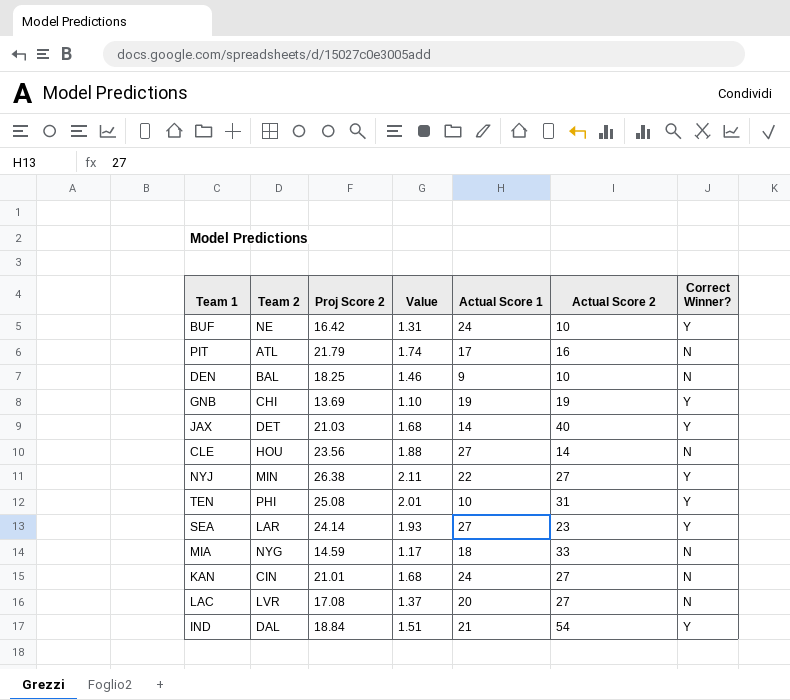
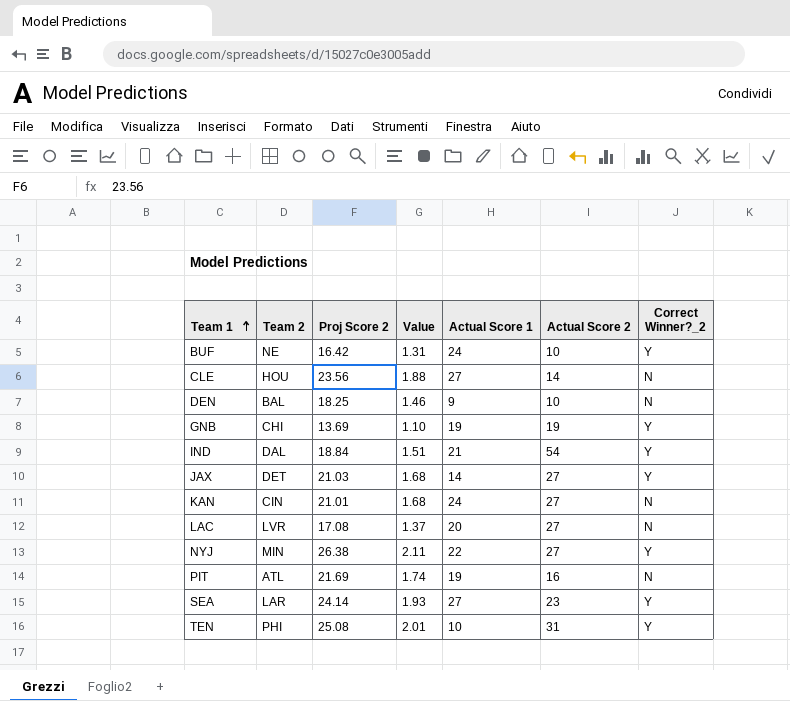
row order: none -> Team 1 ascending
column name: Correct Winner? -> Correct Winner?_2
row MIA: NYG | 14.59 | 1.17 | 18 | 33 | N -> none
JAX | Actual Score 2: 40 -> 27
PIT | Proj Score 2: 21.79 -> 21.69
PIT | Actual Score 1: 17 -> 19

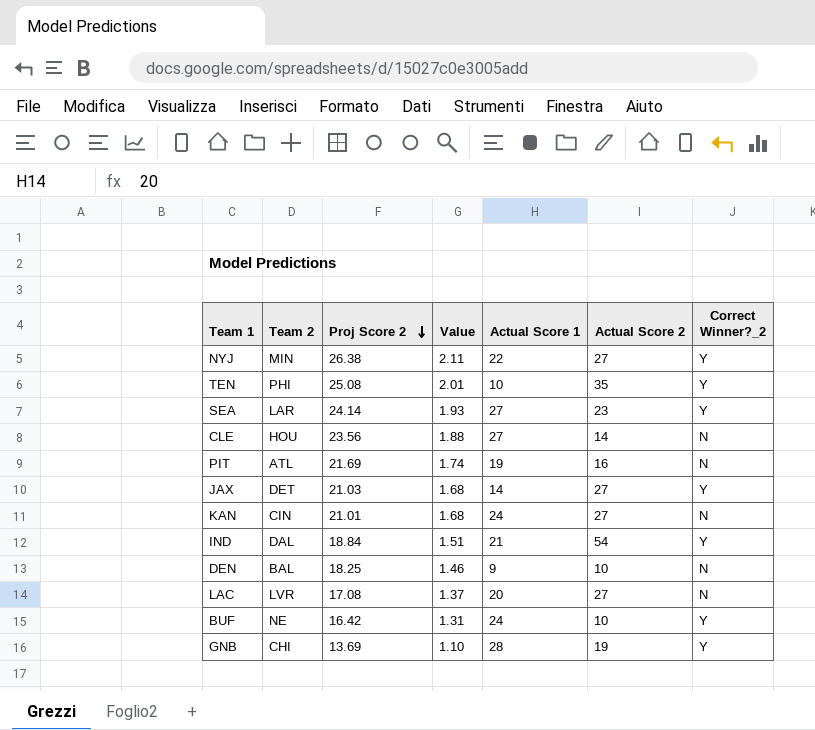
row order: Team 1 ascending -> Proj Score 2 descending
TEN | Actual Score 2: 31 -> 35
GNB | Actual Score 1: 19 -> 28

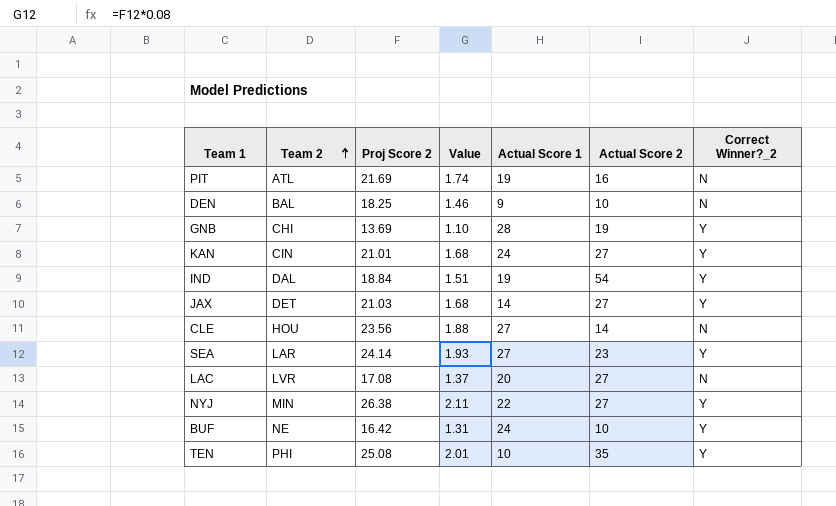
row order: Proj Score 2 descending -> Team 2 ascending
KAN | Correct Winner?_2: N -> Y
IND | Actual Score 1: 21 -> 19

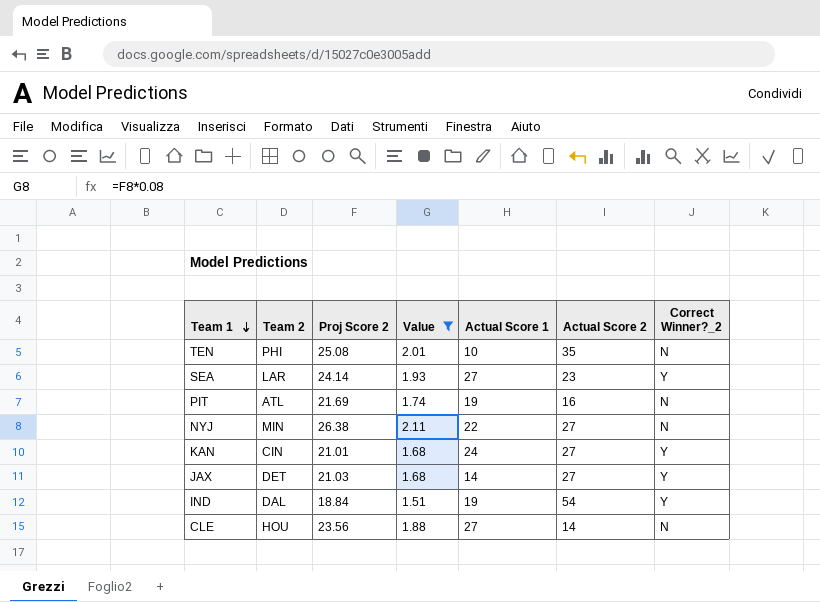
filter: none -> Value >= 1.51
row order: Team 2 ascending -> Team 1 descending
TEN | Correct Winner?_2: Y -> N
NYJ | Correct Winner?_2: Y -> N

